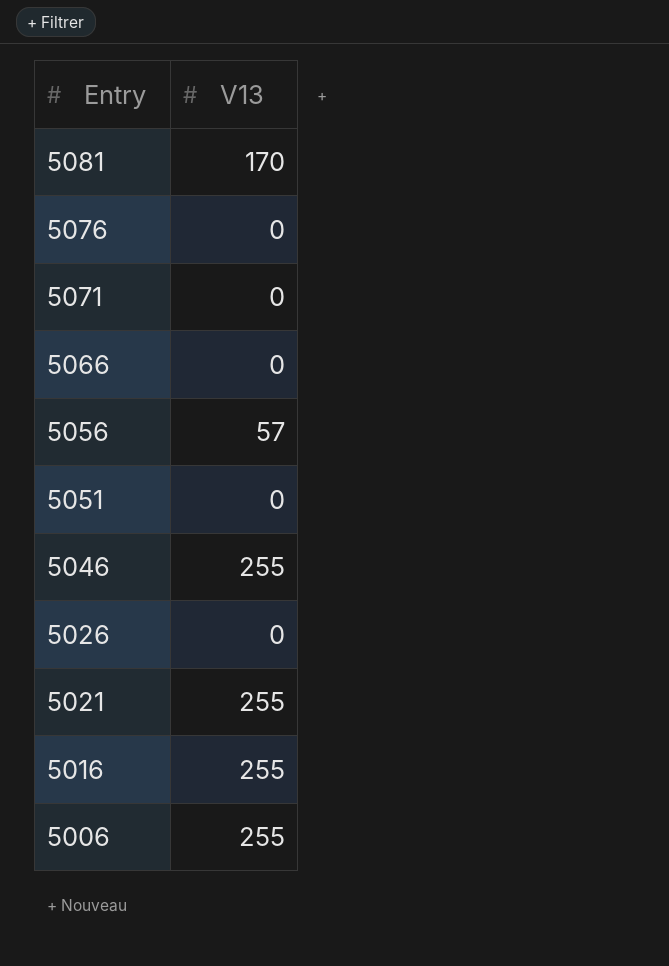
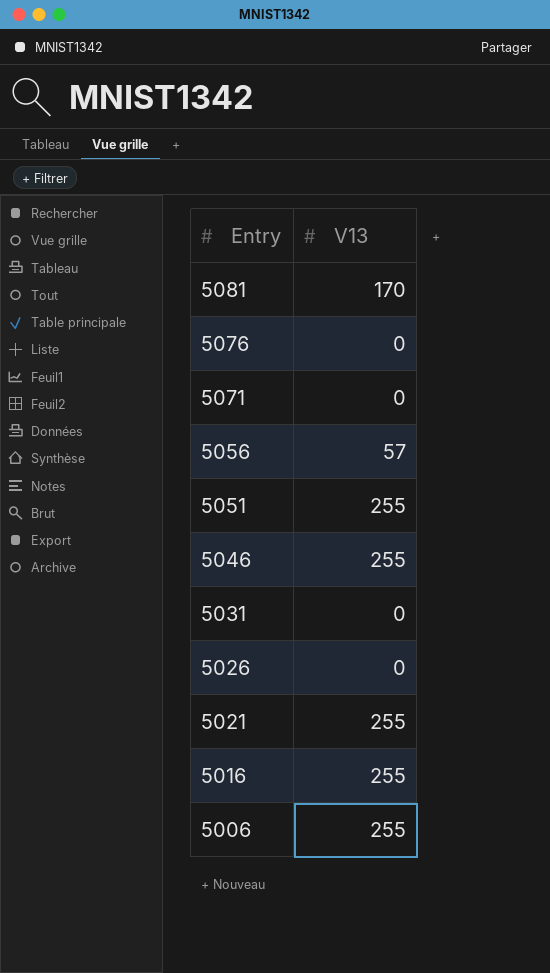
row 5066: 0 -> none
5051 | V13: 0 -> 255
row 5031: none -> 0

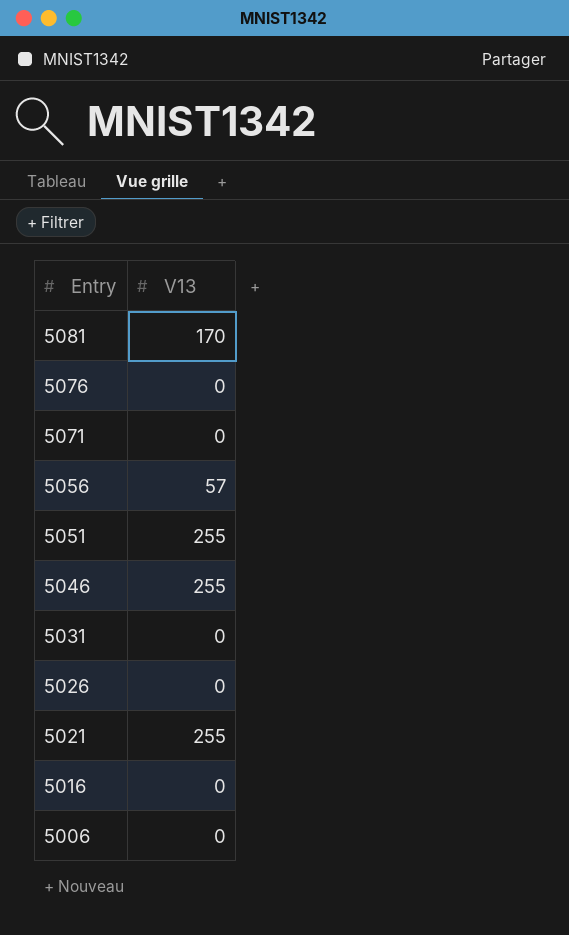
5016 | V13: 255 -> 0
5006 | V13: 255 -> 0

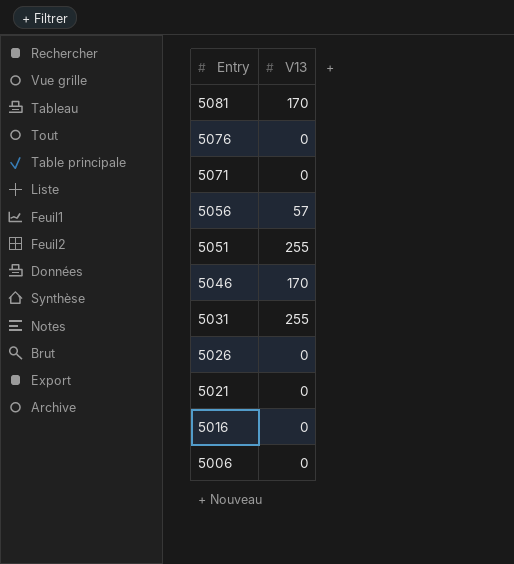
5046 | V13: 255 -> 170
5031 | V13: 0 -> 255
5021 | V13: 255 -> 0

